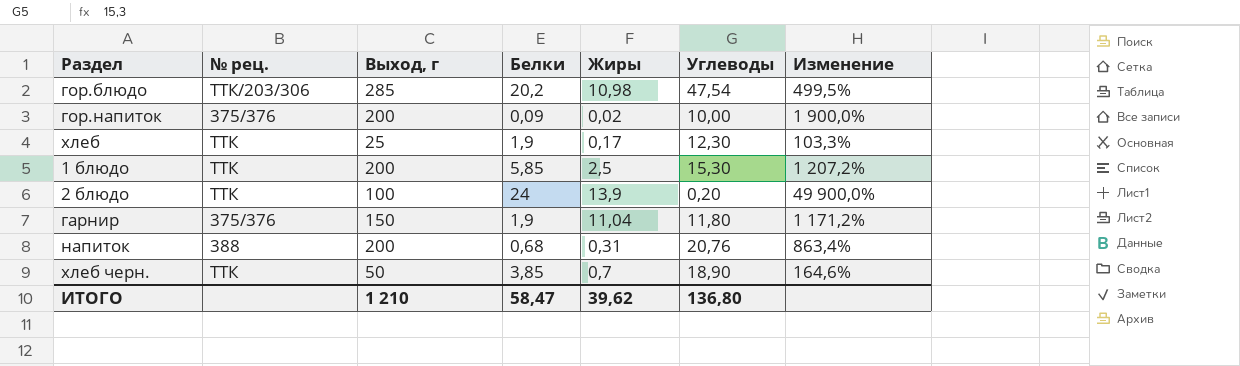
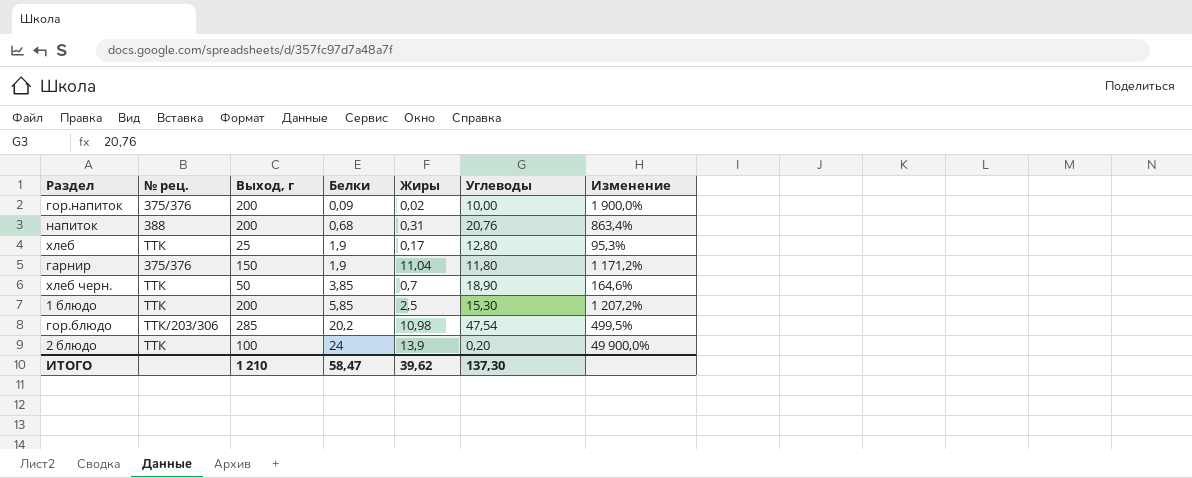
row order: none -> Белки ascending
хлеб | Углеводы: 12,30 -> 12,80
хлеб | Изменение: 103,3% -> 95,3%
ИТОГО | Углеводы: 136,80 -> 137,30

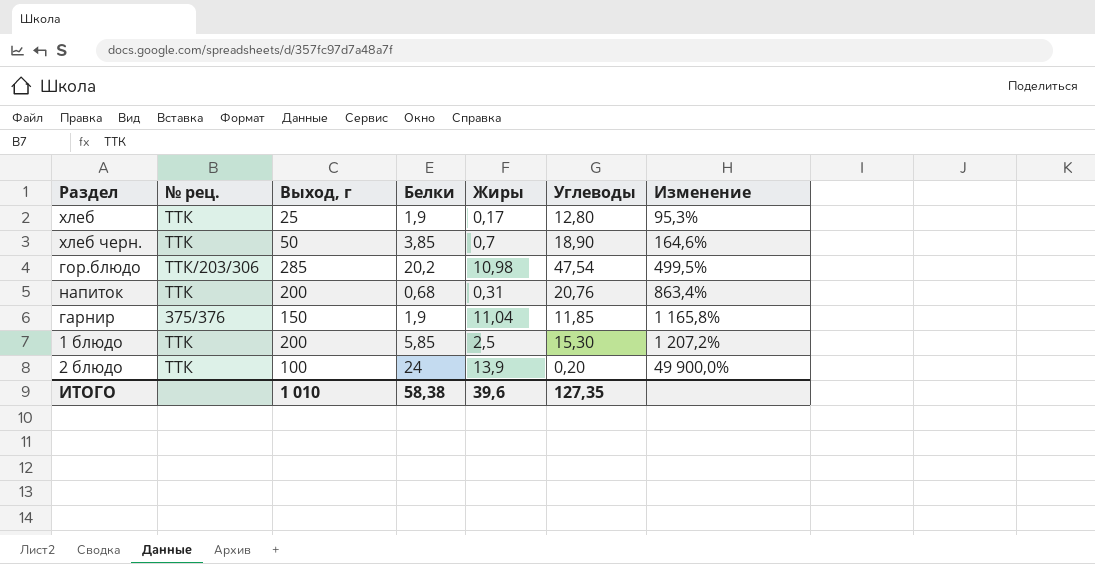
row order: Белки ascending -> Изменение ascending
row гор.напиток: 375/376 | 200 | 0,09 | 0,02 | 10,00 | 1 900,0% -> none
напиток | № рец.: 388 -> ТТК
гарнир | Углеводы: 11,80 -> 11,85
гарнир | Изменение: 1 171,2% -> 1 165,8%
ИТОГО | Выход, г: 1 210 -> 1 010
ИТОГО | Белки: 58,47 -> 58,38
ИТОГО | Жиры: 39,62 -> 39,6
ИТОГО | Углеводы: 137,30 -> 127,35

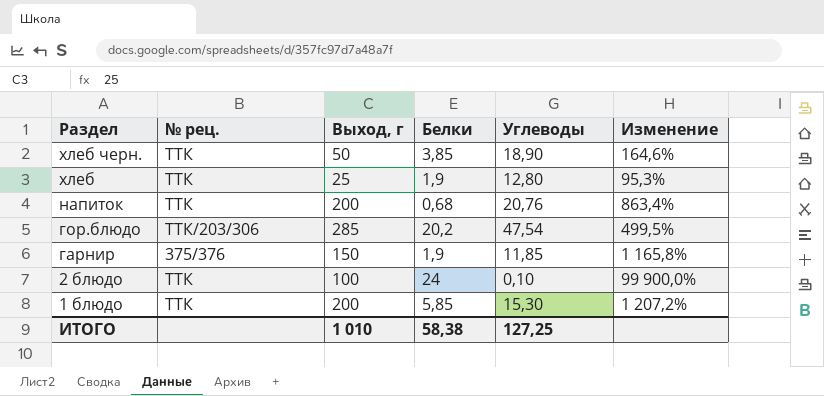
row order: Изменение ascending -> Раздел descending
column Жиры | position: 5 -> none
2 блюдо | Углеводы: 0,20 -> 0,10
2 блюдо | Изменение: 49 900,0% -> 99 900,0%
ИТОГО | Углеводы: 127,35 -> 127,25

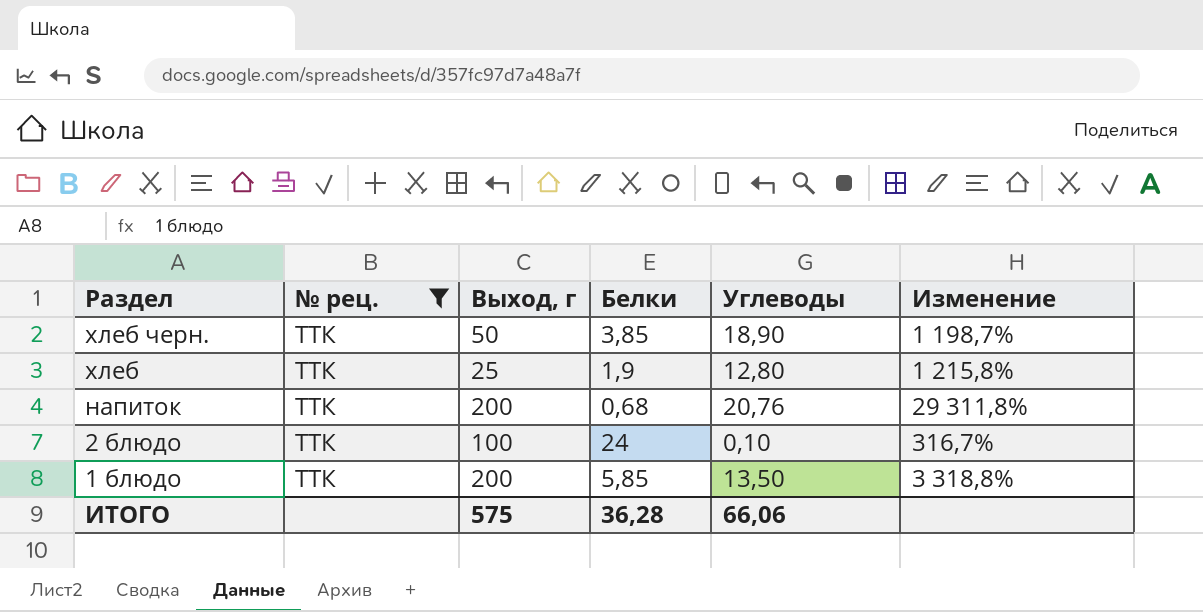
filter: none -> № рец. = ТТК
column Изменение | formula: ([Выход, г] - [Углеводы]) / [Углеводы] -> ([Выход, г] - [Белки]) / [Белки]
1 блюдо | Углеводы: 15,30 -> 13,50
ИТОГО | Выход, г: 1 010 -> 575
ИТОГО | Белки: 58,38 -> 36,28
ИТОГО | Углеводы: 127,25 -> 66,06

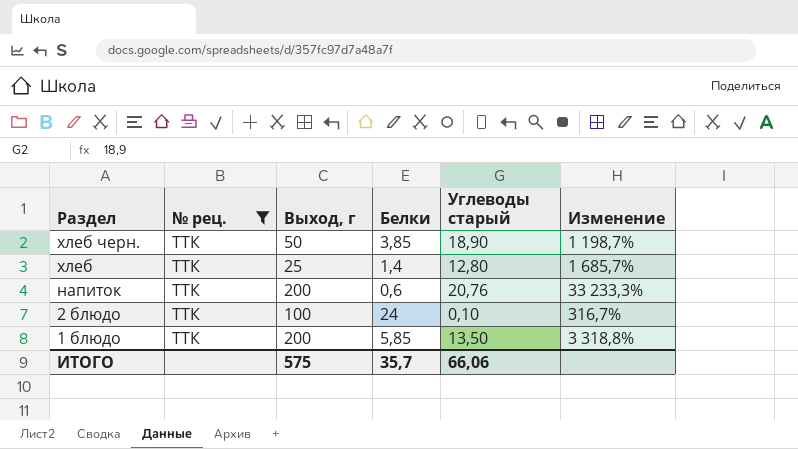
column name: Углеводы -> Углеводы старый
хлеб | Белки: 1,9 -> 1,4
хлеб | Изменение: 1 215,8% -> 1 685,7%
напиток | Белки: 0,68 -> 0,6
напиток | Изменение: 29 311,8% -> 33 233,3%
ИТОГО | Белки: 36,28 -> 35,7

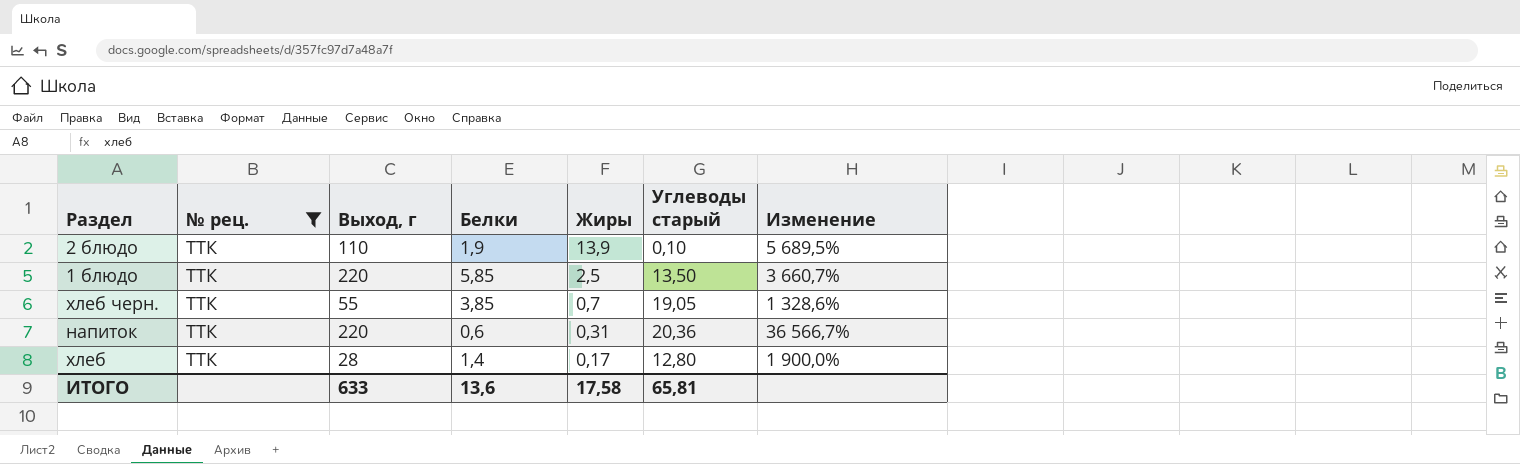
row order: Раздел descending -> Жиры descending
column Жиры | position: none -> 5
2 блюдо | Выход, г: 100 -> 110
2 блюдо | Белки: 24 -> 1,9
2 блюдо | Изменение: 316,7% -> 5 689,5%
1 блюдо | Выход, г: 200 -> 220
1 блюдо | Изменение: 3 318,8% -> 3 660,7%
хлеб черн. | Выход, г: 50 -> 55
хлеб черн. | Углеводы старый: 18,90 -> 19,05
хлеб черн. | Изменение: 1 198,7% -> 1 328,6%
напиток | Выход, г: 200 -> 220
напиток | Углеводы старый: 20,76 -> 20,36
напиток | Изменение: 33 233,3% -> 36 566,7%
хлеб | Выход, г: 25 -> 28
хлеб | Изменение: 1 685,7% -> 1 900,0%
ИТОГО | Выход, г: 575 -> 633
ИТОГО | Белки: 35,7 -> 13,6
ИТОГО | Углеводы старый: 66,06 -> 65,81

